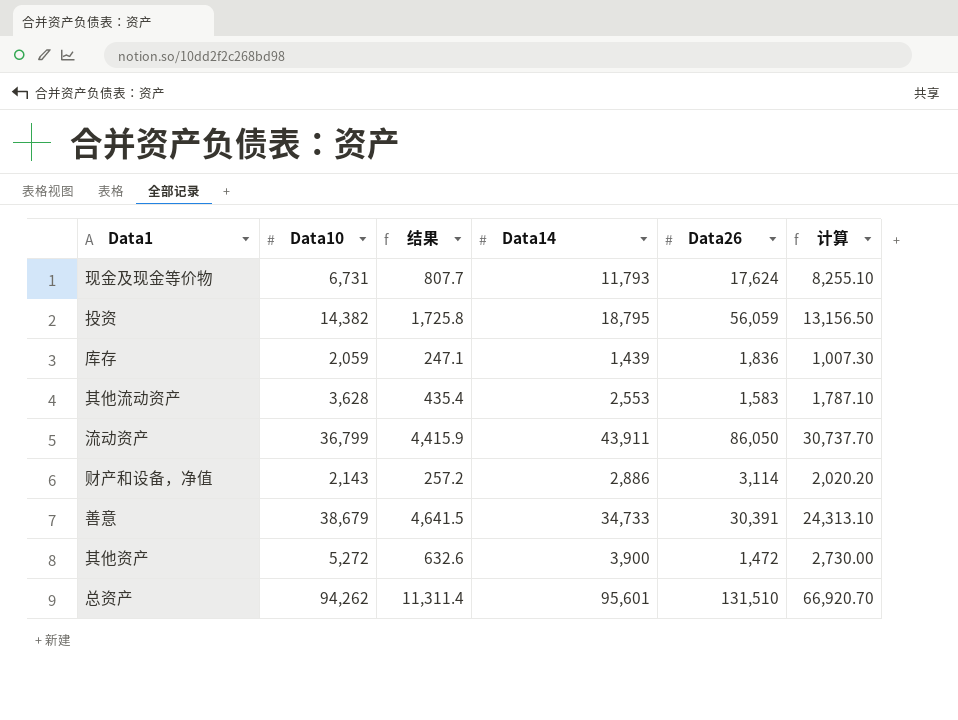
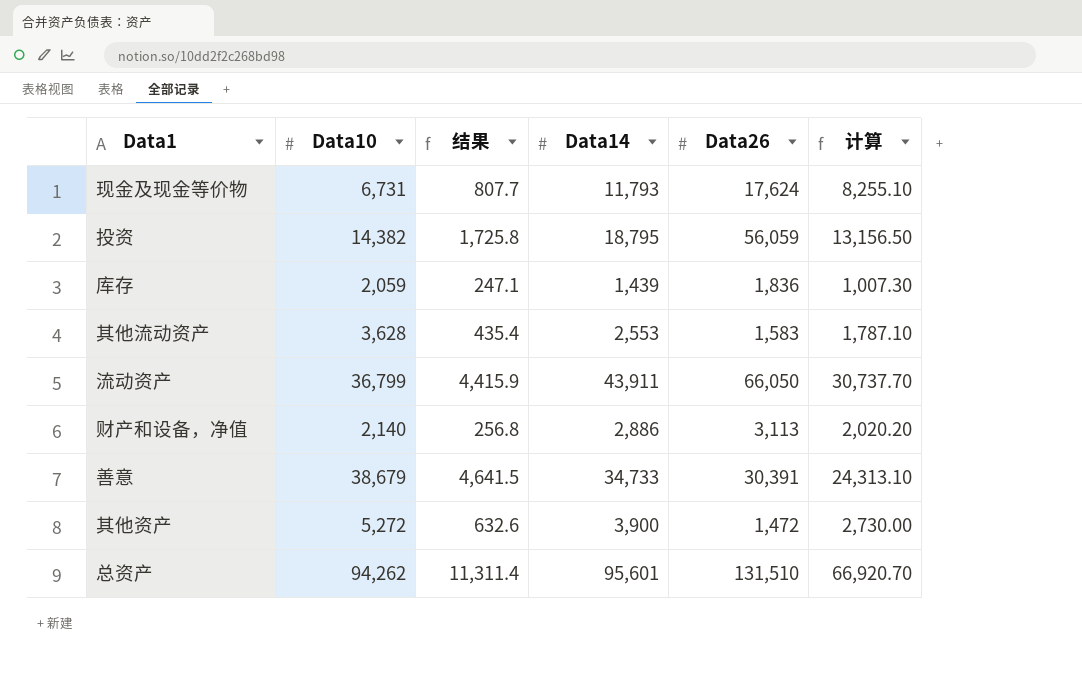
流动资产 | Data26: 86,050 -> 66,050
财产和设备，净值 | Data10: 2,143 -> 2,140
财产和设备，净值 | 结果: 257.2 -> 256.8
财产和设备，净值 | Data26: 3,114 -> 3,113

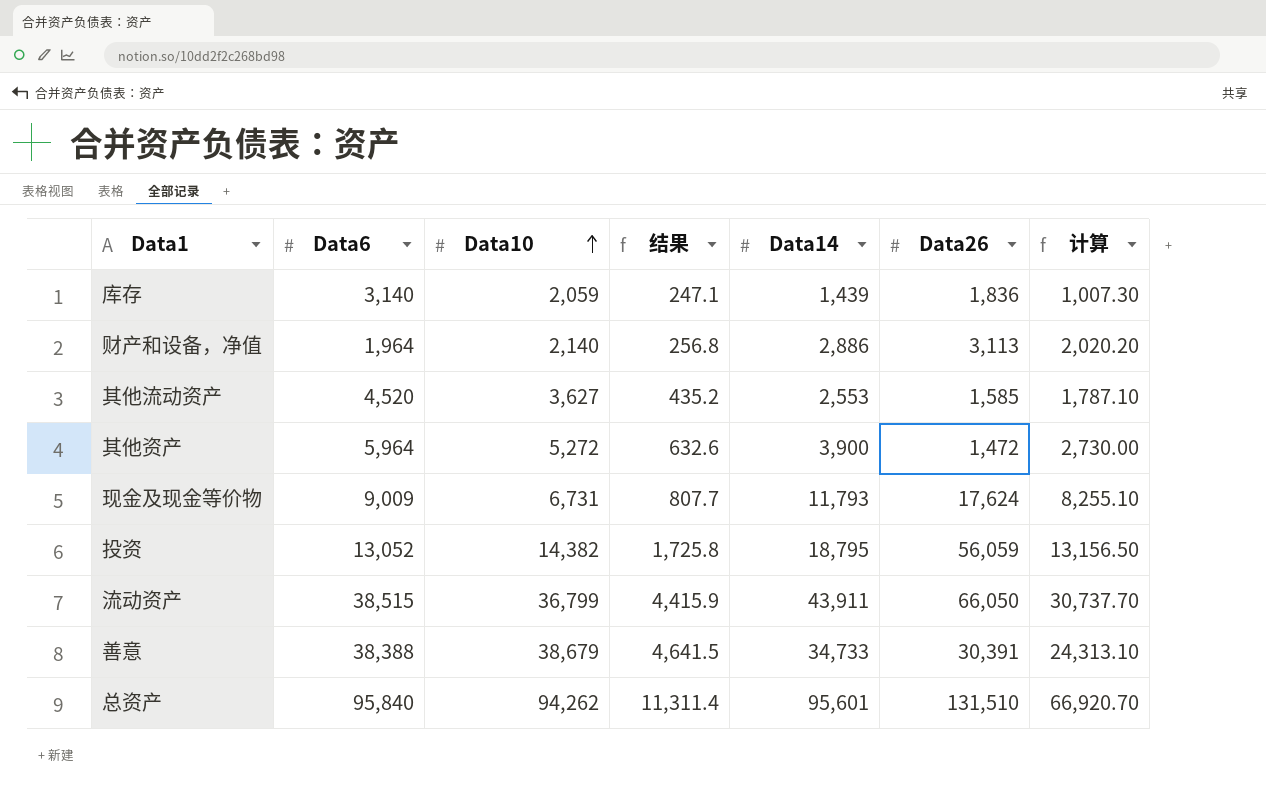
row order: none -> Data10 ascending
column Data6 | position: none -> 2
其他流动资产 | Data10: 3,628 -> 3,627
其他流动资产 | 结果: 435.4 -> 435.2
其他流动资产 | Data26: 1,583 -> 1,585

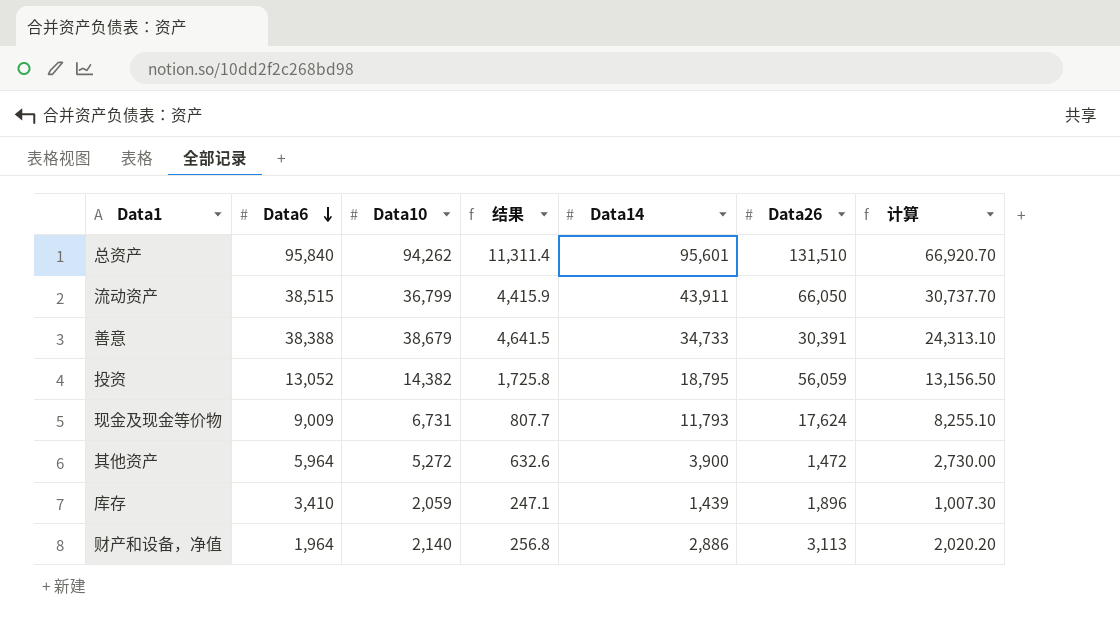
row order: Data10 ascending -> Data6 descending
row 其他流动资产: 4,520 | 3,627 | 435.2 | 2,553 | 1,585 | 1,787.10 -> none
库存 | Data6: 3,140 -> 3,410
库存 | Data26: 1,836 -> 1,896

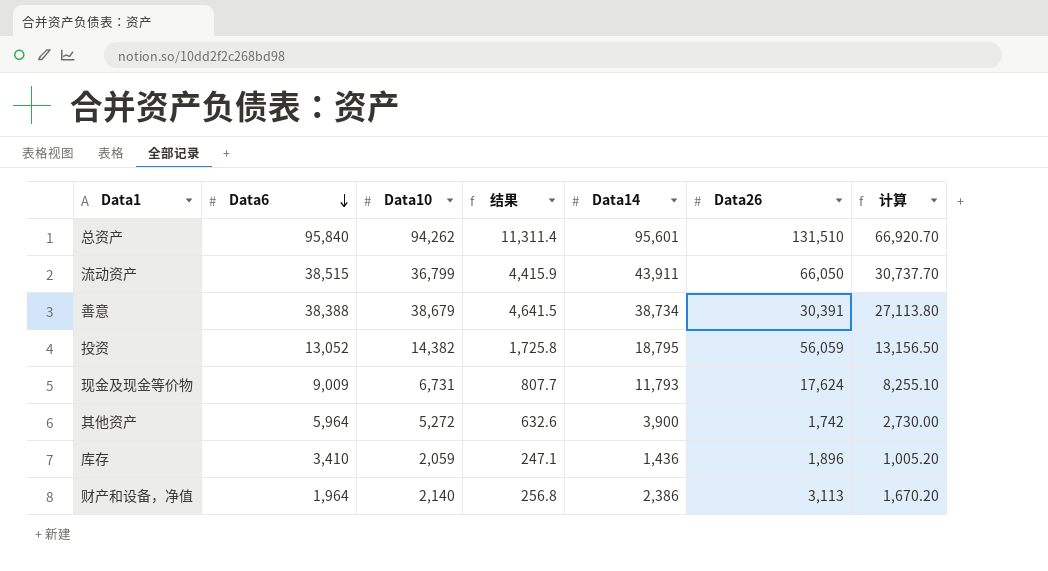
善意 | Data14: 34,733 -> 38,734
善意 | 计算: 24,313.10 -> 27,113.80
其他资产 | Data26: 1,472 -> 1,742
库存 | Data14: 1,439 -> 1,436
库存 | 计算: 1,007.30 -> 1,005.20
财产和设备，净值 | Data14: 2,886 -> 2,386
财产和设备，净值 | 计算: 2,020.20 -> 1,670.20

